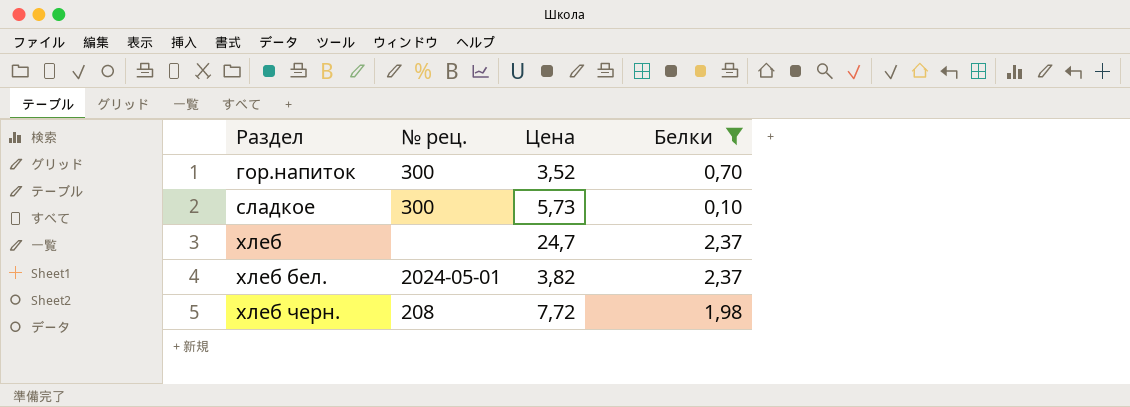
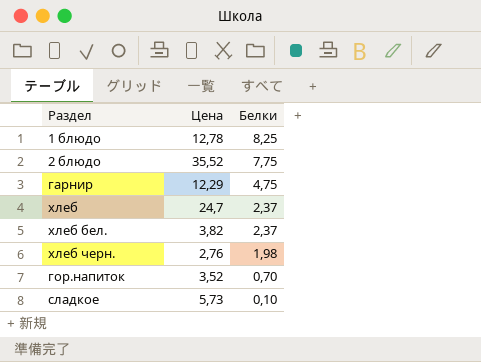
filter: Белки <= 2,37 -> none
row order: Раздел ascending -> Белки descending
column № рец. | position: 2 -> none
хлеб черн. | Цена: 7,72 -> 2,76

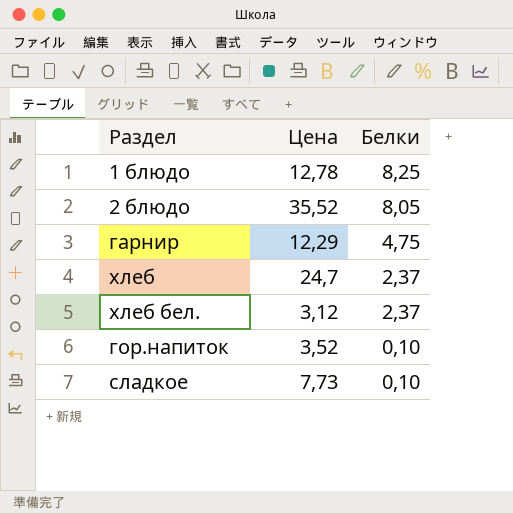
row хлеб черн.: 2,76 | 1,98 -> none
2 блюдо | Белки: 7,75 -> 8,05
хлеб бел. | Цена: 3,82 -> 3,12
гор.напиток | Белки: 0,70 -> 0,10
сладкое | Цена: 5,73 -> 7,73

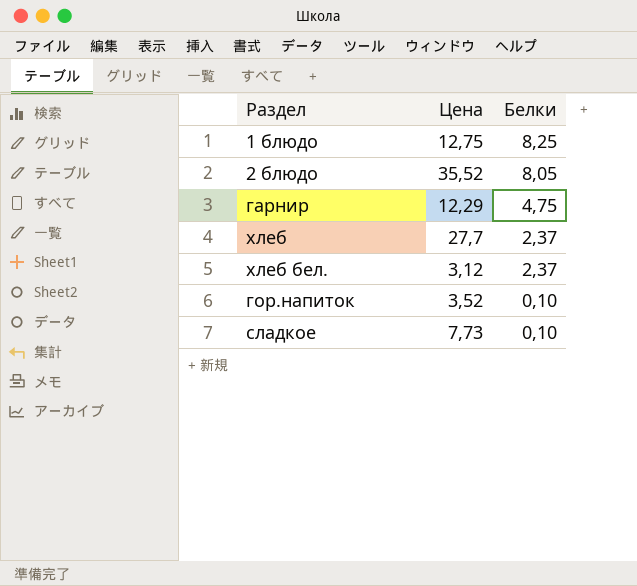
1 блюдо | Цена: 12,78 -> 12,75
хлеб | Цена: 24,7 -> 27,7

